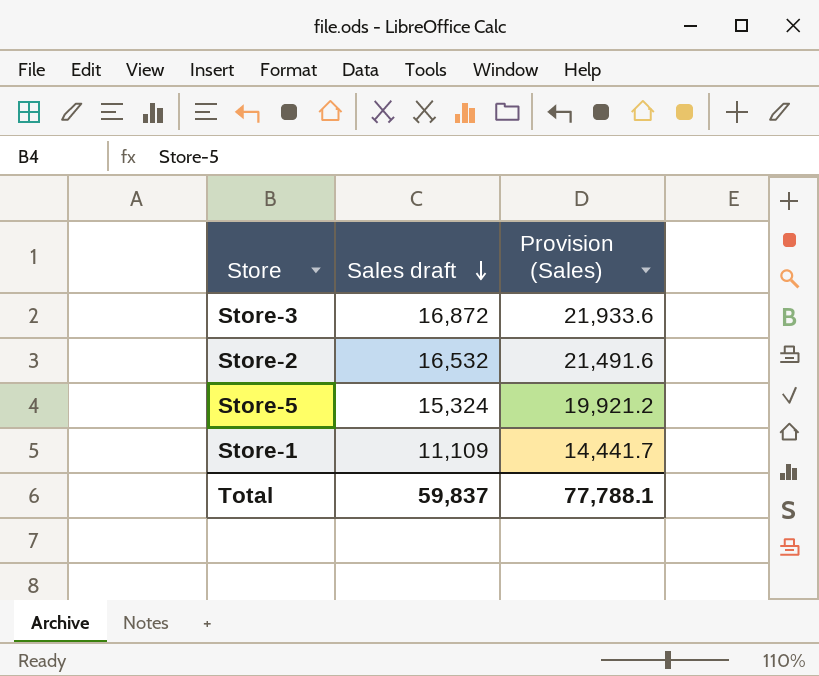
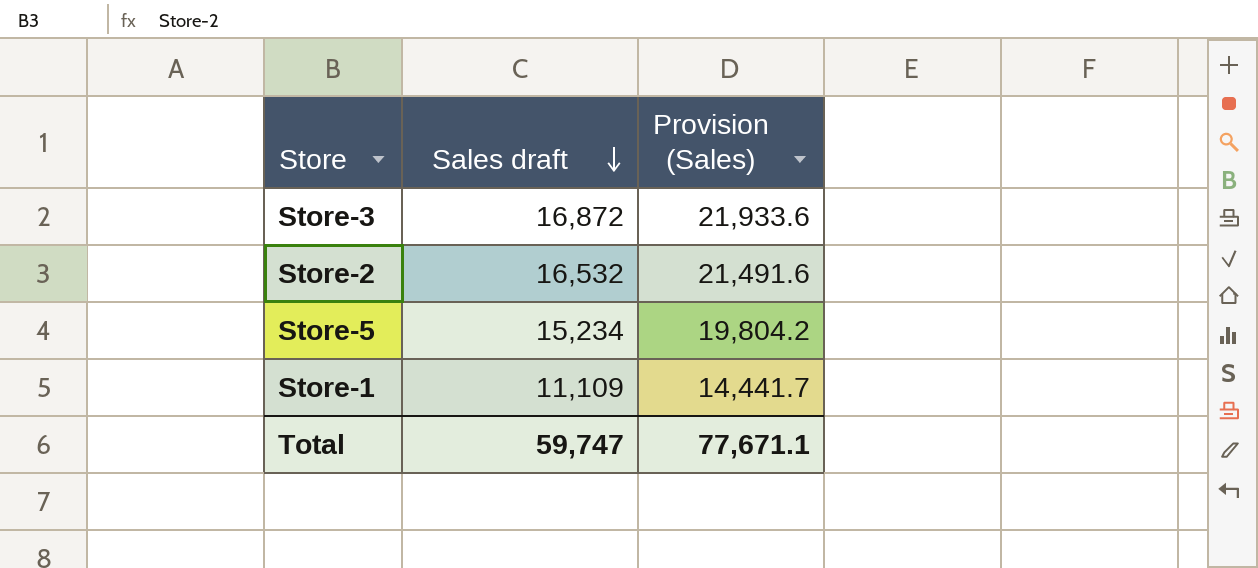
Store-5 | Sales draft: 15,324 -> 15,234
Store-5 | Provision (Sales): 19,921.2 -> 19,804.2
Total | Sales draft: 59,837 -> 59,747
Total | Provision (Sales): 77,788.1 -> 77,671.1

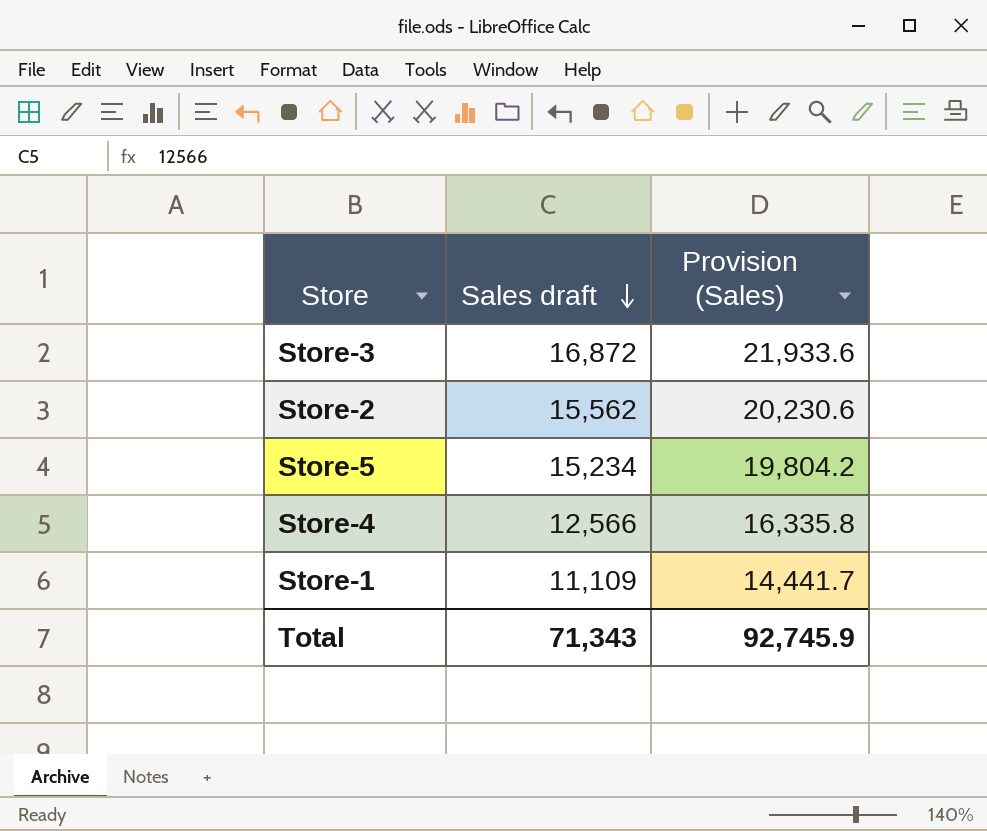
Store-2 | Sales draft: 16,532 -> 15,562
Store-2 | Provision (Sales): 21,491.6 -> 20,230.6
row Store-4: none -> 12,566 | 16,335.8
Total | Sales draft: 59,747 -> 71,343
Total | Provision (Sales): 77,671.1 -> 92,745.9

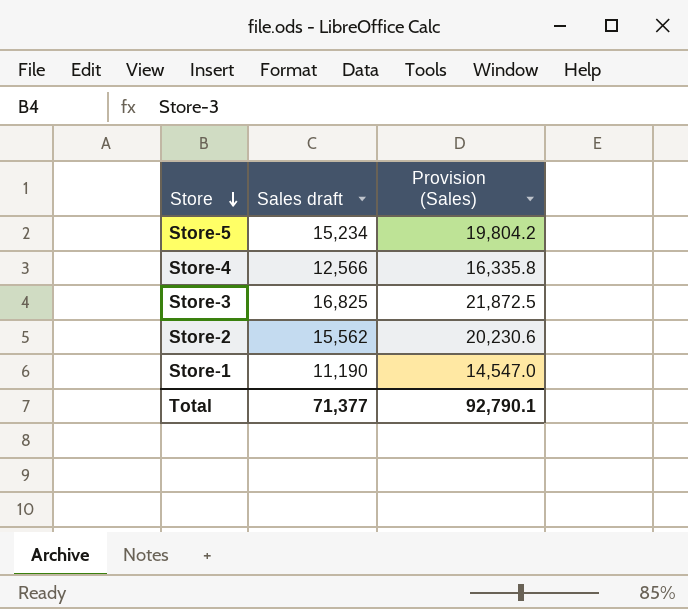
row order: Sales draft descending -> Store descending
Store-3 | Sales draft: 16,872 -> 16,825
Store-3 | Provision (Sales): 21,933.6 -> 21,872.5
Store-1 | Sales draft: 11,109 -> 11,190
Store-1 | Provision (Sales): 14,441.7 -> 14,547.0
Total | Sales draft: 71,343 -> 71,377
Total | Provision (Sales): 92,745.9 -> 92,790.1

